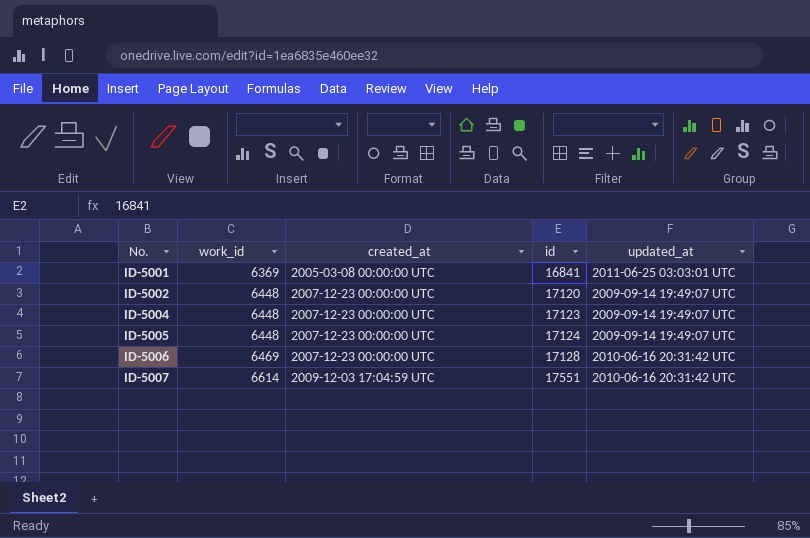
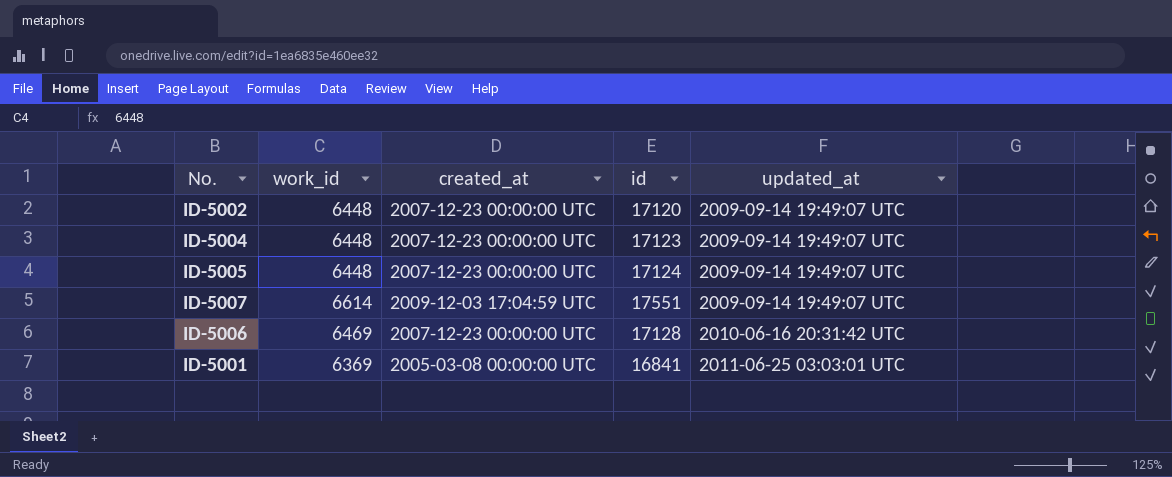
row order: No. ascending -> updated_at ascending
ID-5007 | updated_at: 2010-06-16 20:31:42 UTC -> 2009-09-14 19:49:07 UTC

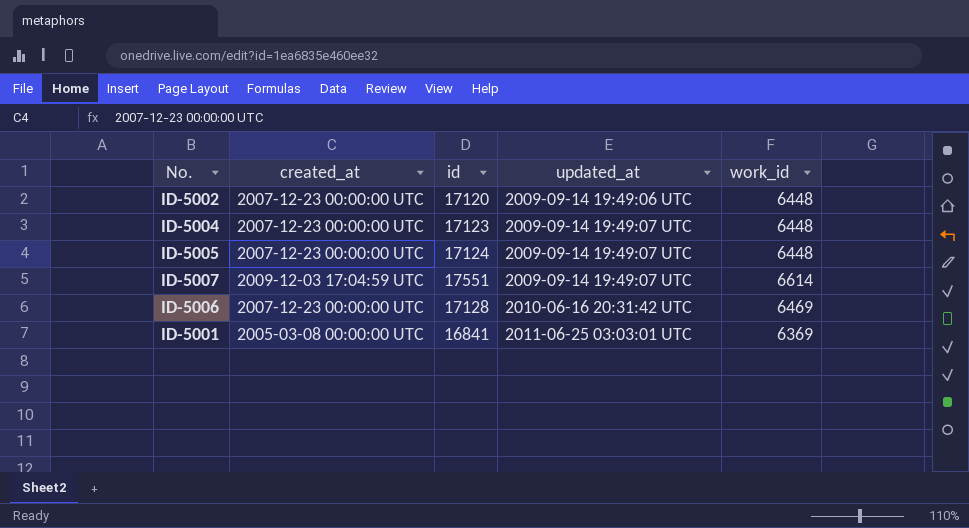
column work_id | position: 2 -> 5
ID-5002 | updated_at: 2009-09-14 19:49:07 UTC -> 2009-09-14 19:49:06 UTC

